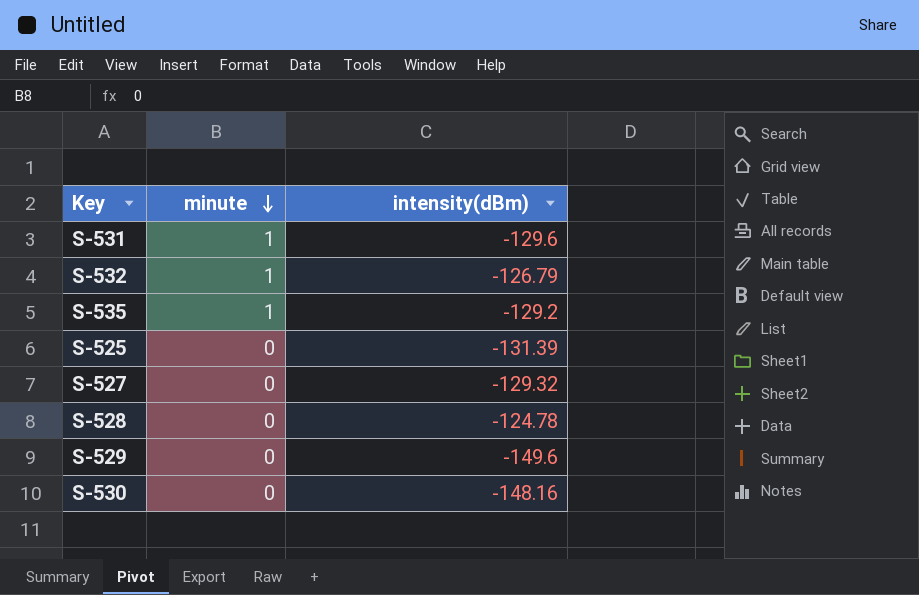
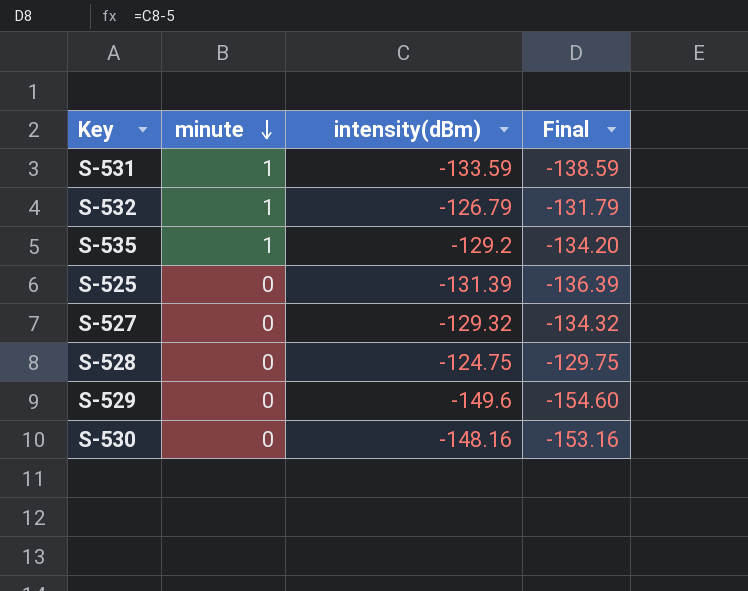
column Final | formula: none -> [intensity(dBm)] - 5
S-531 | intensity(dBm): -129.6 -> -133.59
S-528 | intensity(dBm): -124.78 -> -124.75

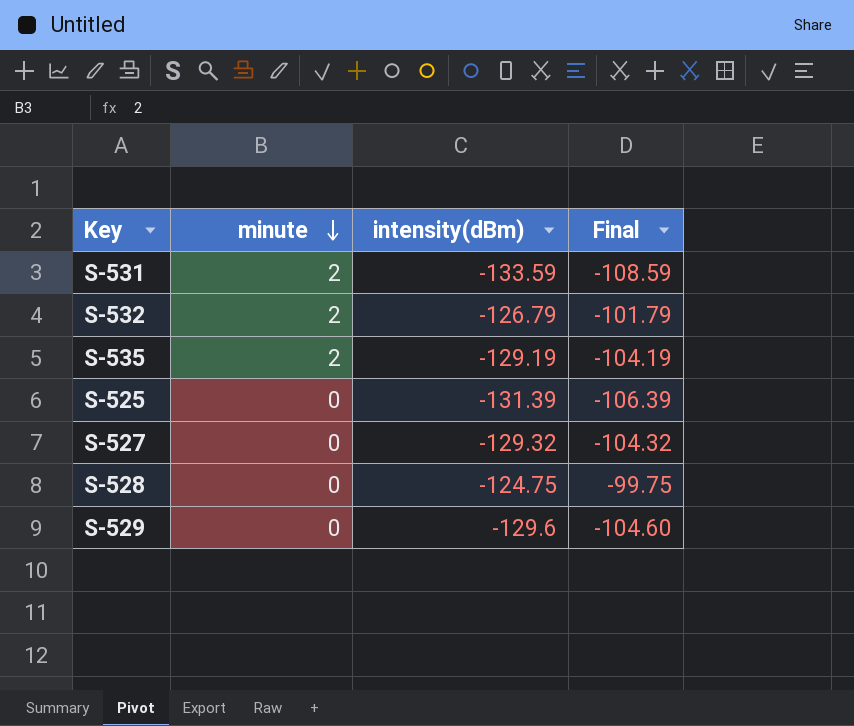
column Final | formula: [intensity(dBm)] - 5 -> [intensity(dBm)] + 25
row S-530: 0 | -148.16 | -153.16 -> none
S-531 | minute: 1 -> 2
S-532 | minute: 1 -> 2
S-535 | minute: 1 -> 2
S-535 | intensity(dBm): -129.2 -> -129.19
S-529 | intensity(dBm): -149.6 -> -129.6

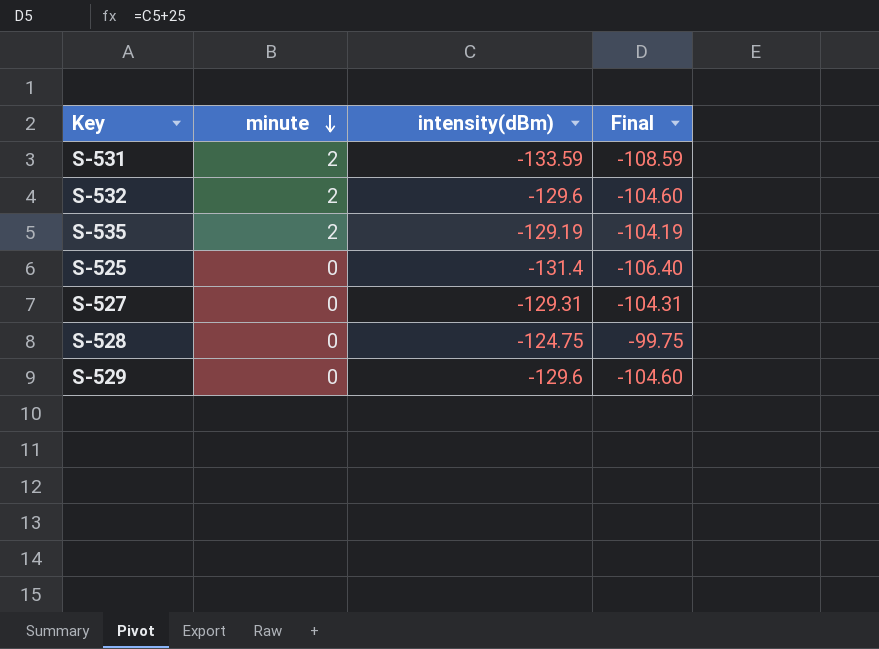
S-532 | intensity(dBm): -126.79 -> -129.6
S-532 | Final: -101.79 -> -104.60
S-525 | intensity(dBm): -131.39 -> -131.4
S-525 | Final: -106.39 -> -106.40
S-527 | intensity(dBm): -129.32 -> -129.31
S-527 | Final: -104.32 -> -104.31

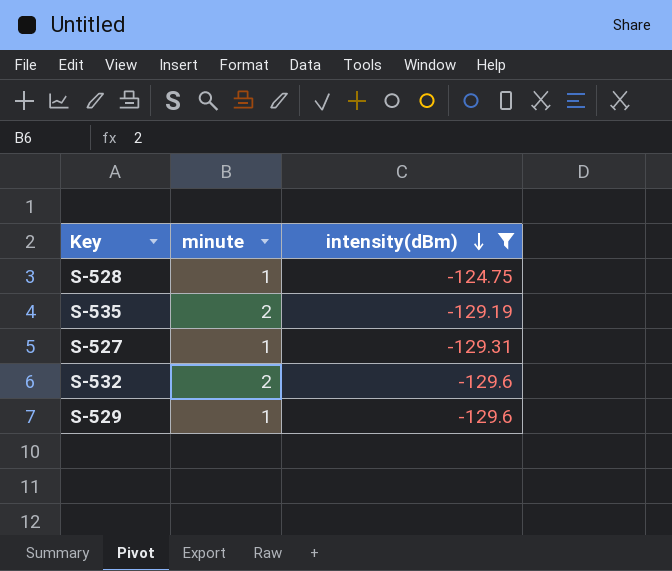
filter: none -> intensity(dBm) >= -129.6
row order: minute descending -> intensity(dBm) descending
column Final | formula: [intensity(dBm)] + 25 -> none
S-528 | minute: 0 -> 1
S-527 | minute: 0 -> 1
S-529 | minute: 0 -> 1

